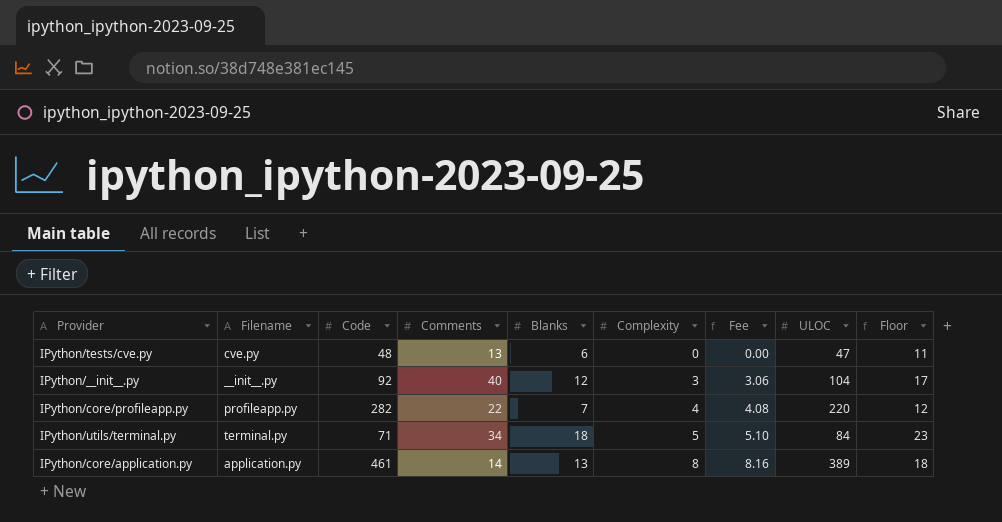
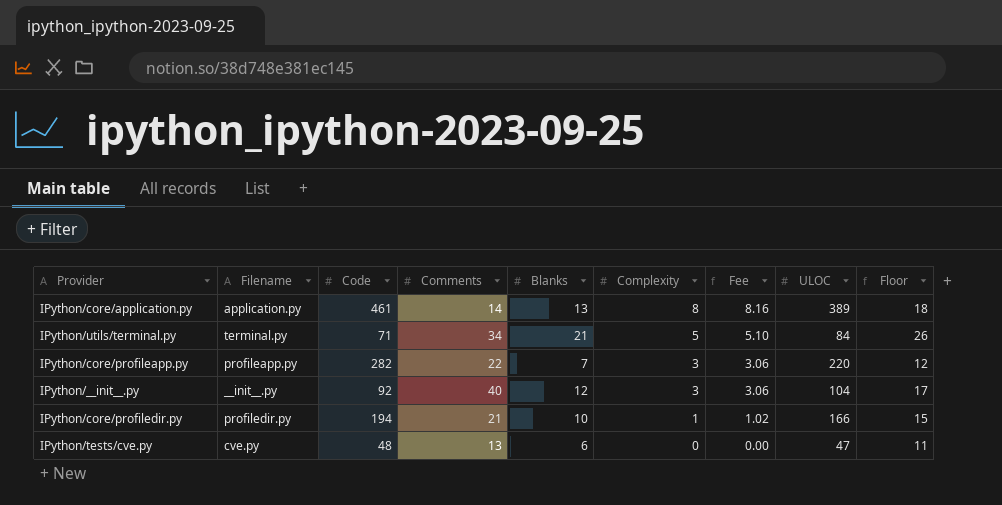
row order: Complexity ascending -> Complexity descending
IPython/utils/terminal.py | Blanks: 18 -> 21
IPython/utils/terminal.py | Floor: 23 -> 26
IPython/core/profileapp.py | Complexity: 4 -> 3
IPython/core/profileapp.py | Fee: 4.08 -> 3.06
row IPython/core/profiledir.py: none -> profiledir.py | 194 | 21 | 10 | 1 | 1.02 | 166 | 15

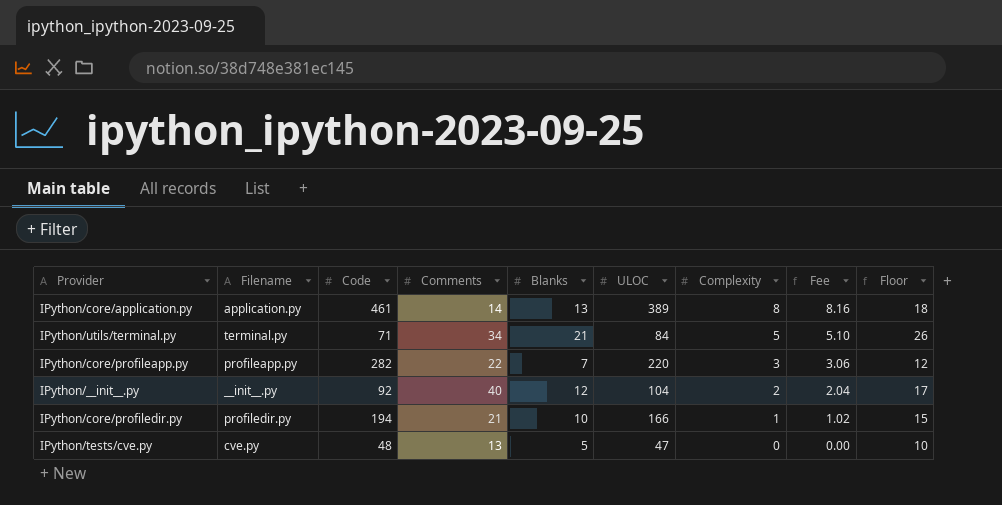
column ULOC | position: 8 -> 6
IPython/__init__.py | Complexity: 3 -> 2
IPython/__init__.py | Fee: 3.06 -> 2.04
IPython/tests/cve.py | Blanks: 6 -> 5
IPython/tests/cve.py | Floor: 11 -> 10

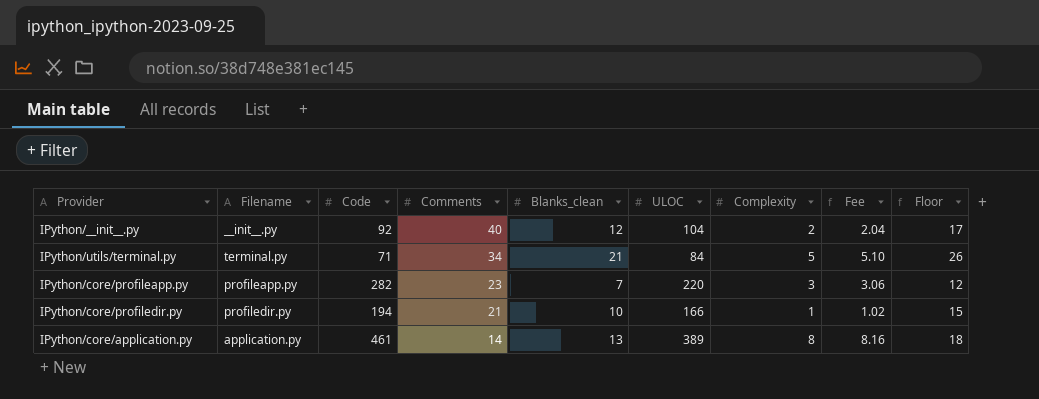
row order: Complexity descending -> Comments descending
column name: Blanks -> Blanks_clean
row IPython/tests/cve.py: cve.py | 48 | 13 | 5 | 47 | 0 | 0.00 | 10 -> none
IPython/core/profileapp.py | Comments: 22 -> 23

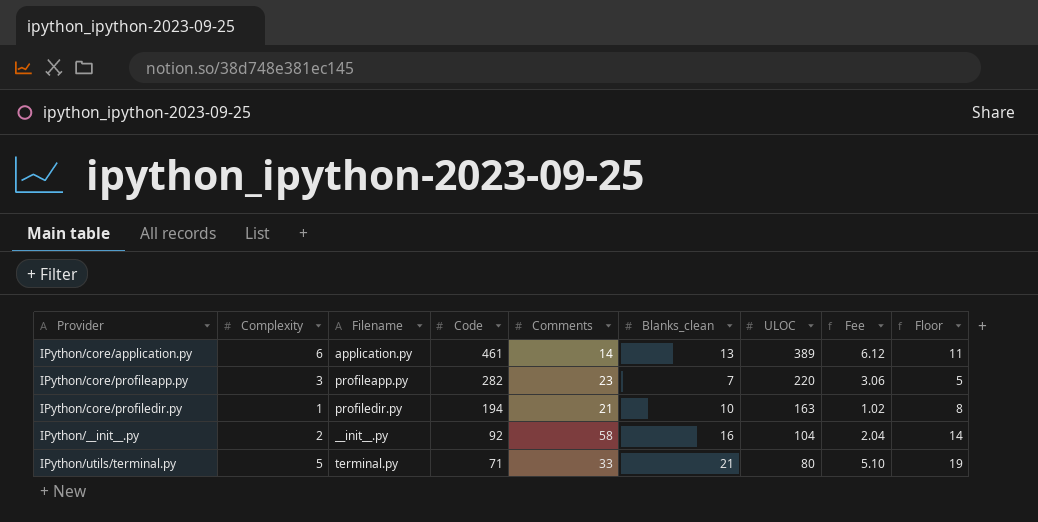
row order: Comments descending -> Code descending
column Complexity | position: 7 -> 2
column Floor | formula: [Blanks_clean] + 5 -> [Blanks_clean] - 2
IPython/core/application.py | Complexity: 8 -> 6
IPython/core/application.py | Fee: 8.16 -> 6.12
IPython/core/profiledir.py | ULOC: 166 -> 163
IPython/__init__.py | Comments: 40 -> 58
IPython/__init__.py | Blanks_clean: 12 -> 16
IPython/utils/terminal.py | Comments: 34 -> 33
IPython/utils/terminal.py | ULOC: 84 -> 80

